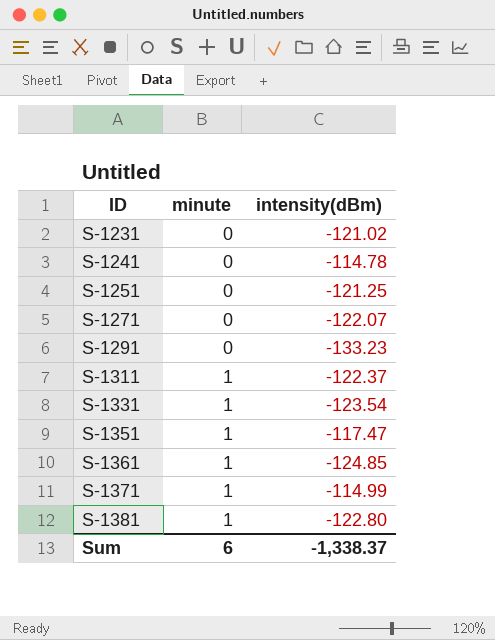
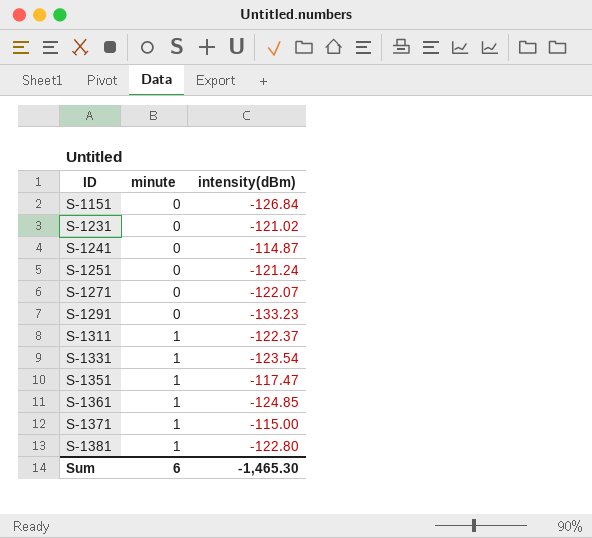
row S-1151: none -> 0 | -126.84
S-1241 | intensity(dBm): -114.78 -> -114.87
S-1251 | intensity(dBm): -121.25 -> -121.24
S-1371 | intensity(dBm): -114.99 -> -115.00
Sum | intensity(dBm): -1,338.37 -> -1,465.30

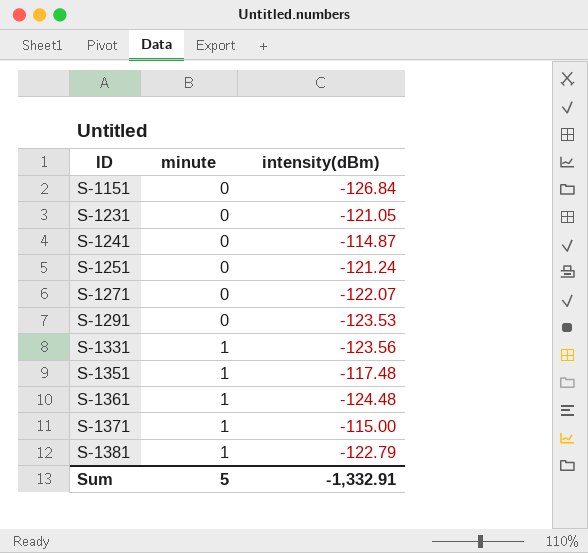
row S-1311: 1 | -122.37 -> none
S-1231 | intensity(dBm): -121.02 -> -121.05
S-1291 | intensity(dBm): -133.23 -> -123.53
S-1331 | intensity(dBm): -123.54 -> -123.56
S-1351 | intensity(dBm): -117.47 -> -117.48
S-1361 | intensity(dBm): -124.85 -> -124.48
S-1381 | intensity(dBm): -122.80 -> -122.79
Sum | minute: 6 -> 5
Sum | intensity(dBm): -1,465.30 -> -1,332.91

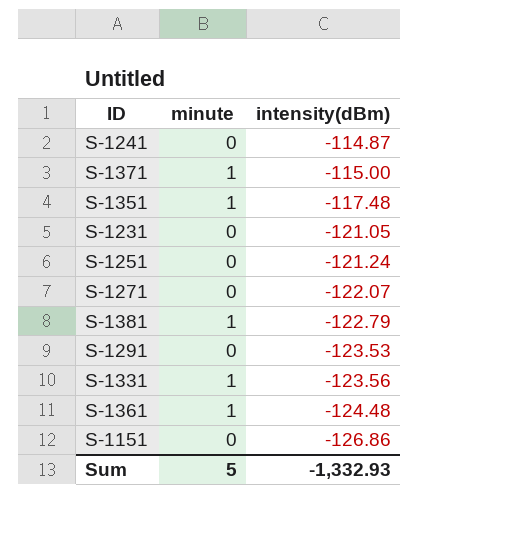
row order: ID ascending -> intensity(dBm) descending
S-1151 | intensity(dBm): -126.84 -> -126.86
Sum | intensity(dBm): -1,332.91 -> -1,332.93

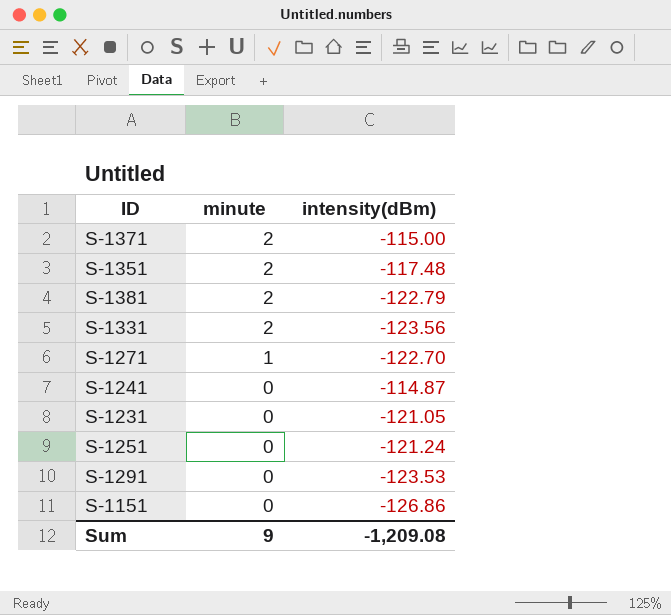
row order: intensity(dBm) descending -> minute descending
row S-1361: 1 | -124.48 -> none
S-1371 | minute: 1 -> 2
S-1351 | minute: 1 -> 2
S-1381 | minute: 1 -> 2
S-1331 | minute: 1 -> 2
S-1271 | minute: 0 -> 1
S-1271 | intensity(dBm): -122.07 -> -122.70
Sum | minute: 5 -> 9
Sum | intensity(dBm): -1,332.93 -> -1,209.08

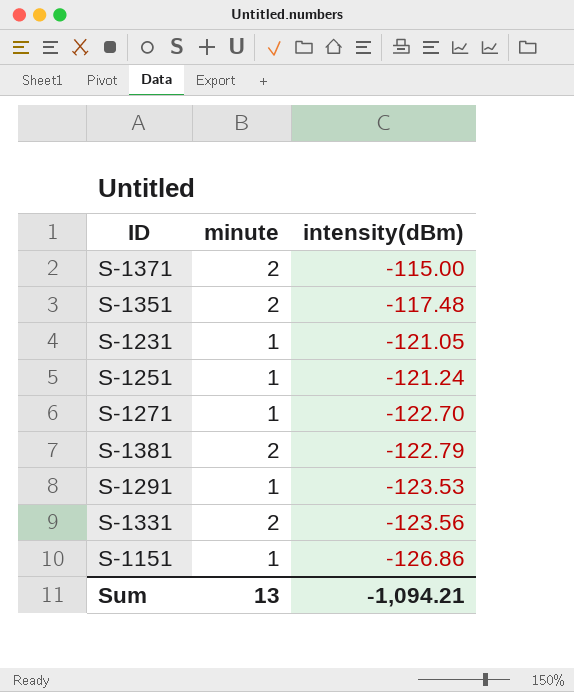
row order: minute descending -> intensity(dBm) descending
row S-1241: 0 | -114.87 -> none
S-1231 | minute: 0 -> 1
S-1251 | minute: 0 -> 1
S-1291 | minute: 0 -> 1
S-1151 | minute: 0 -> 1
Sum | minute: 9 -> 13
Sum | intensity(dBm): -1,209.08 -> -1,094.21

